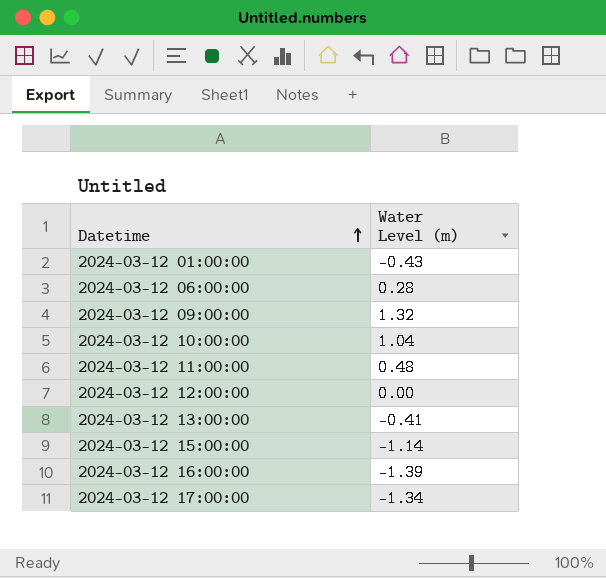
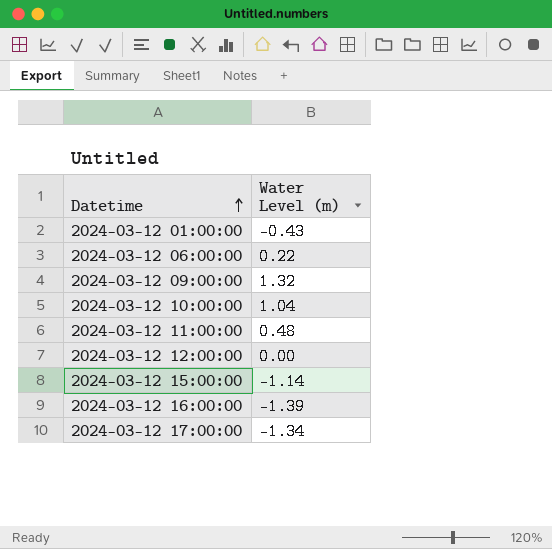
row 2024-03-12 13:00:00: -0.41 -> none
2024-03-12 06:00:00 | Water Level (m): 0.28 -> 0.22

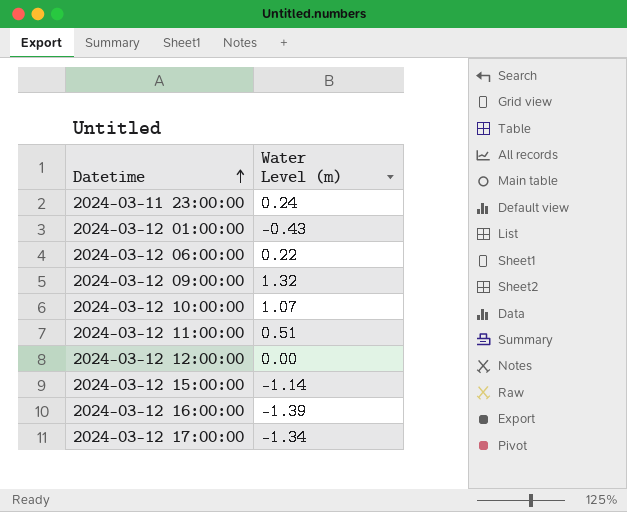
row 2024-03-11 23:00:00: none -> 0.24
2024-03-12 10:00:00 | Water Level (m): 1.04 -> 1.07
2024-03-12 11:00:00 | Water Level (m): 0.48 -> 0.51

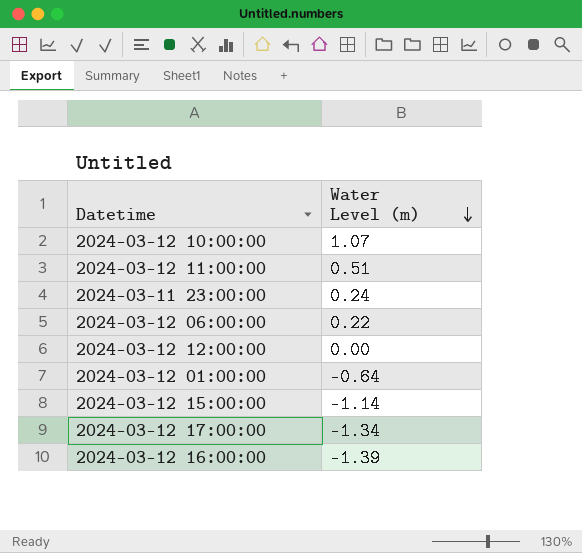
row order: Datetime ascending -> Water Level (m) descending
row 2024-03-12 09:00:00: 1.32 -> none
2024-03-12 01:00:00 | Water Level (m): -0.43 -> -0.64

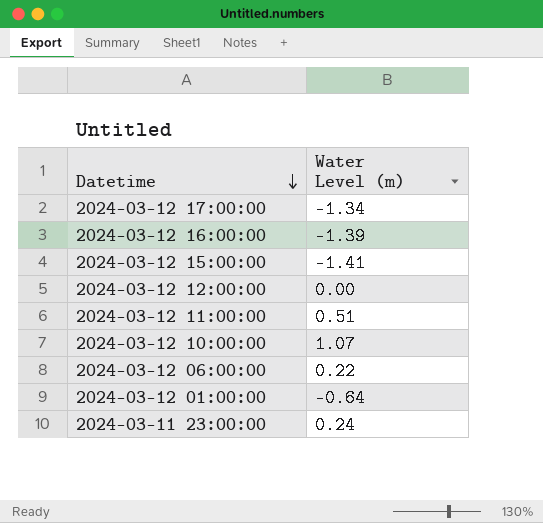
row order: Water Level (m) descending -> Datetime descending
2024-03-12 15:00:00 | Water Level (m): -1.14 -> -1.41

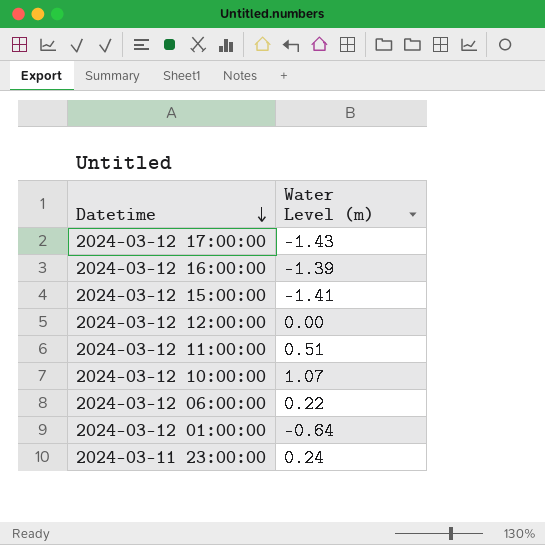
2024-03-12 17:00:00 | Water Level (m): -1.34 -> -1.43

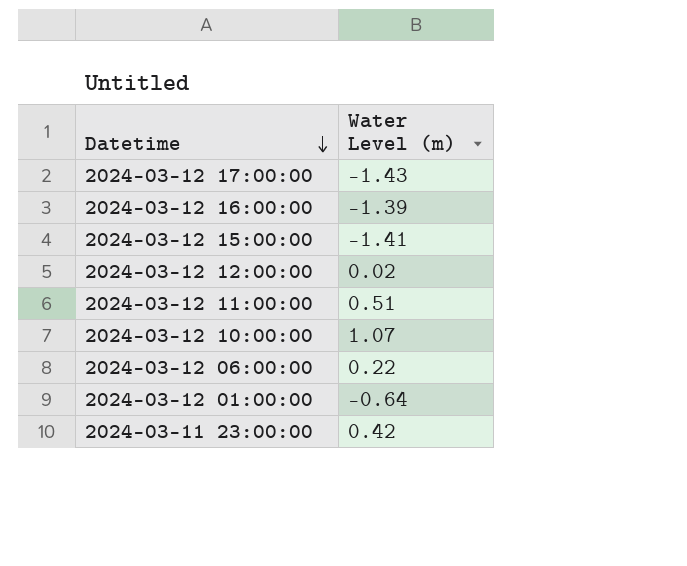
2024-03-12 12:00:00 | Water Level (m): 0.00 -> 0.02
2024-03-11 23:00:00 | Water Level (m): 0.24 -> 0.42

